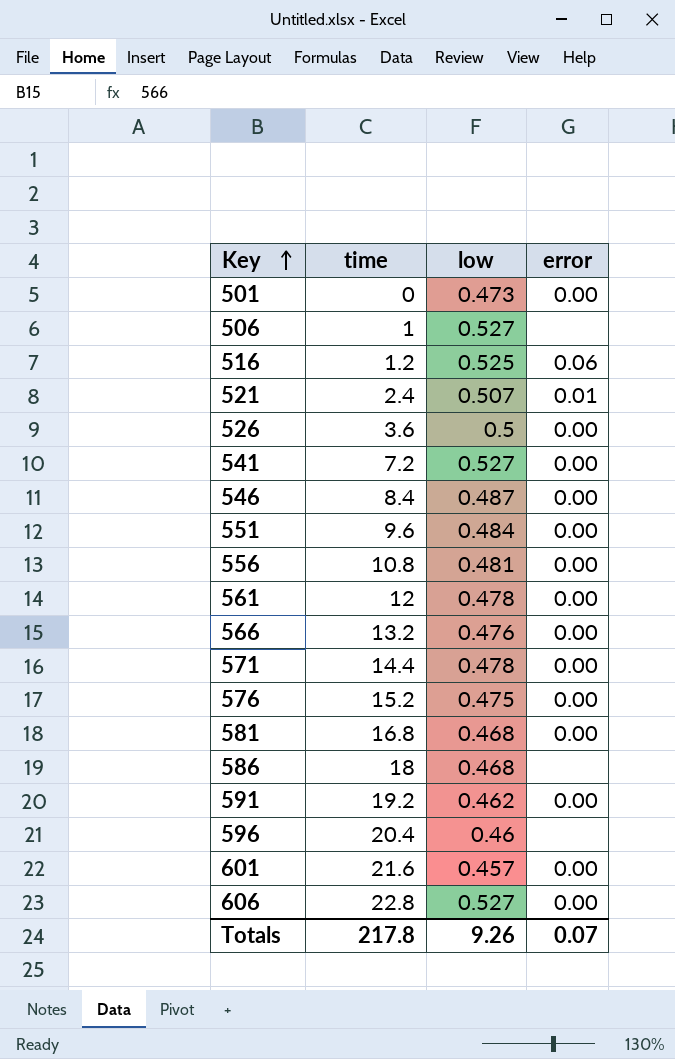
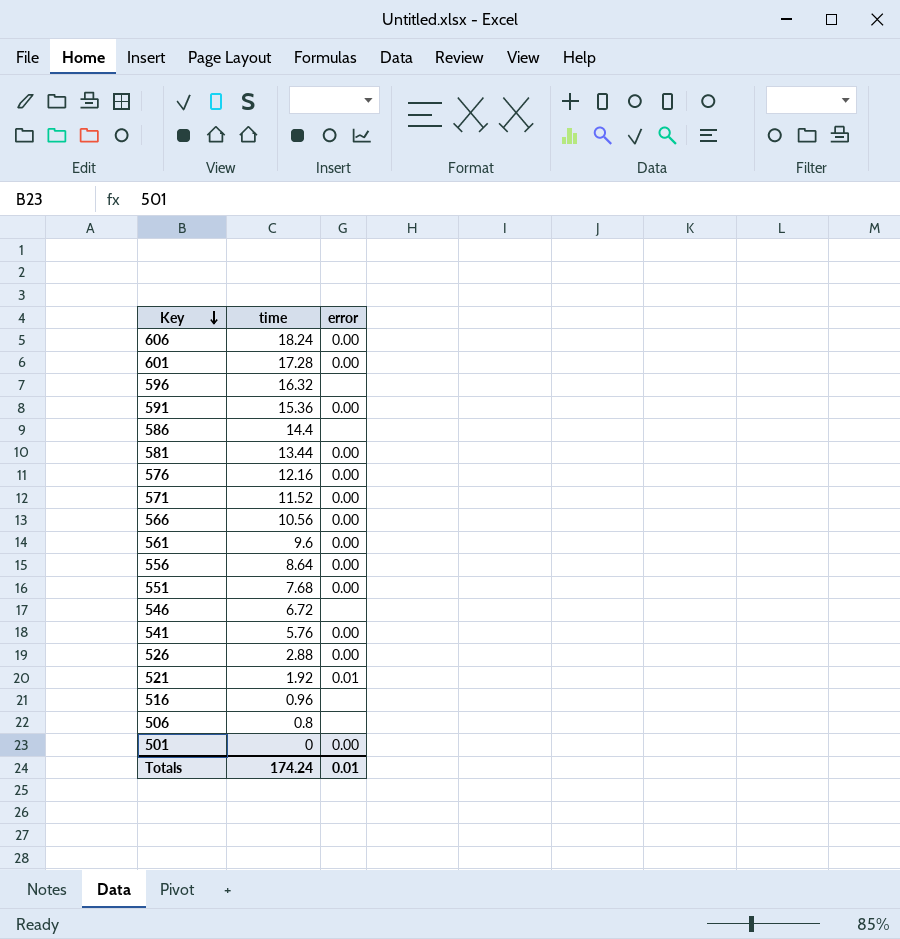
row order: Key ascending -> Key descending
column low | position: 3 -> none
606 | time: 22.8 -> 18.24
601 | time: 21.6 -> 17.28
596 | time: 20.4 -> 16.32
591 | time: 19.2 -> 15.36
586 | time: 18 -> 14.4
581 | time: 16.8 -> 13.44
576 | time: 15.2 -> 12.16
571 | time: 14.4 -> 11.52
566 | time: 13.2 -> 10.56
561 | time: 12 -> 9.6
556 | time: 10.8 -> 8.64
551 | time: 9.6 -> 7.68
546 | time: 8.4 -> 6.72
546 | error: 0.00 -> none
541 | time: 7.2 -> 5.76
526 | time: 3.6 -> 2.88
521 | time: 2.4 -> 1.92
516 | time: 1.2 -> 0.96
516 | error: 0.06 -> none
506 | time: 1 -> 0.8
Totals | time: 217.8 -> 174.24
Totals | error: 0.07 -> 0.01

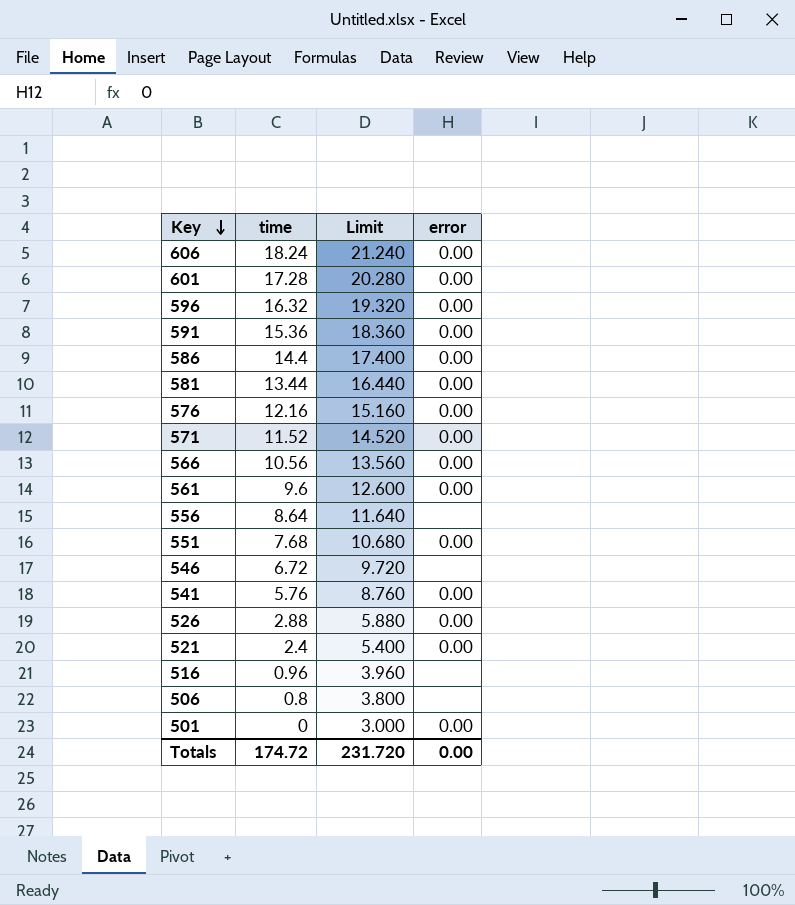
column Limit | formula: none -> [time] + 3
596 | error: none -> 0.00
586 | error: none -> 0.00
556 | error: 0.00 -> none
521 | time: 1.92 -> 2.4
521 | error: 0.01 -> 0.00
Totals | time: 174.24 -> 174.72
Totals | error: 0.01 -> 0.00

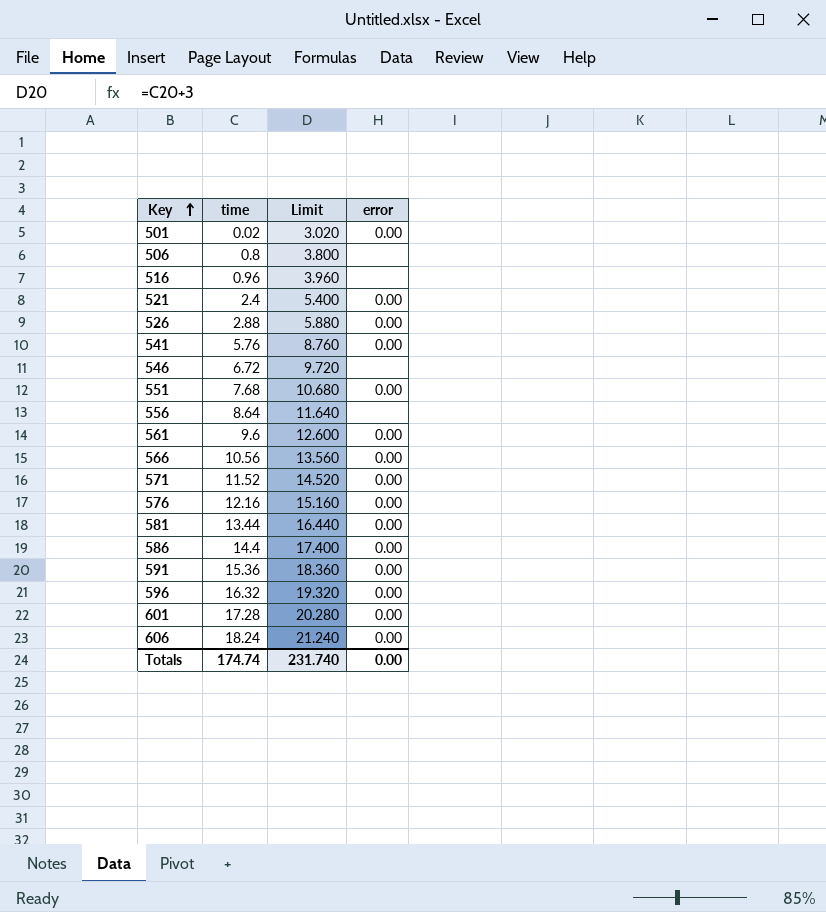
row order: Key descending -> Key ascending
501 | time: 0 -> 0.02
501 | Limit: 3.000 -> 3.020
Totals | time: 174.72 -> 174.74
Totals | Limit: 231.720 -> 231.740

